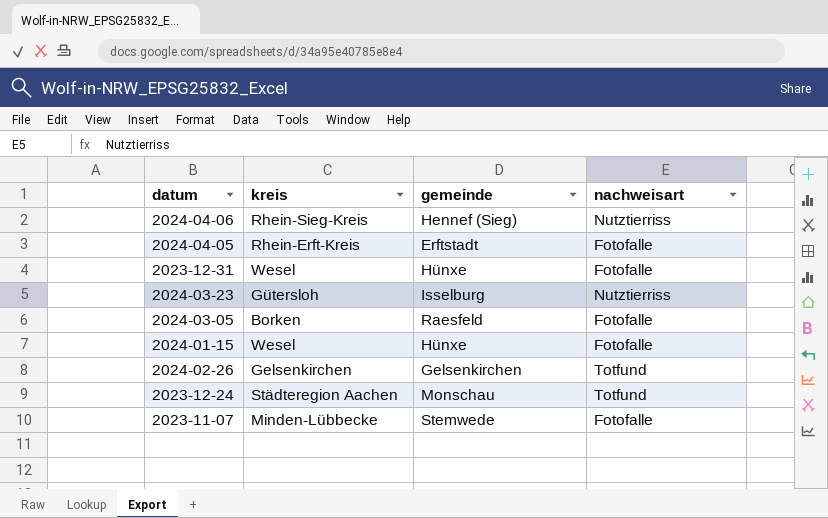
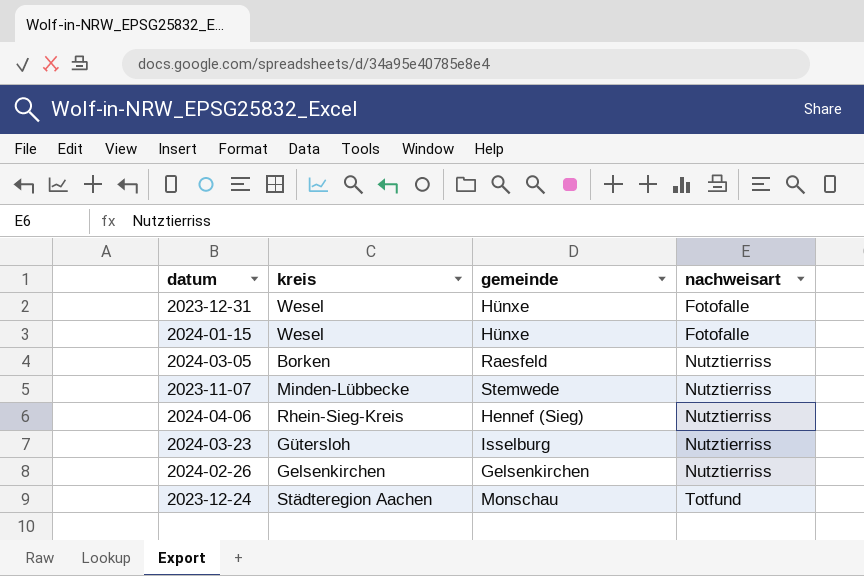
row order: none -> nachweisart ascending
row 2024-04-05: Rhein-Erft-Kreis | Erftstadt | Fotofalle -> none
2024-03-05 | nachweisart: Fotofalle -> Nutztierriss
2023-11-07 | nachweisart: Fotofalle -> Nutztierriss
2024-02-26 | nachweisart: Totfund -> Nutztierriss

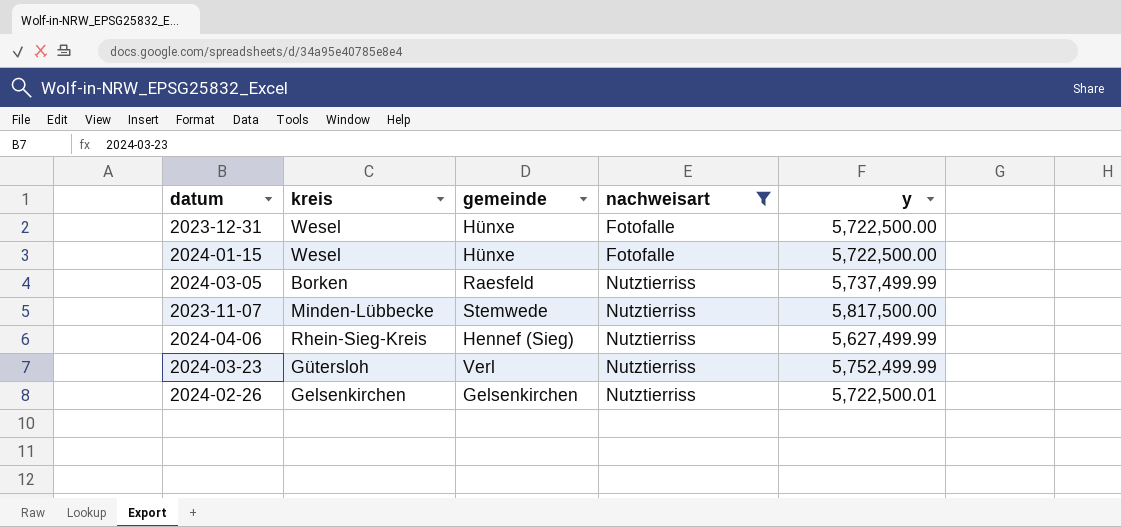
filter: none -> nachweisart != Totfund
column y | position: none -> 5
2024-03-23 | gemeinde: Isselburg -> Verl

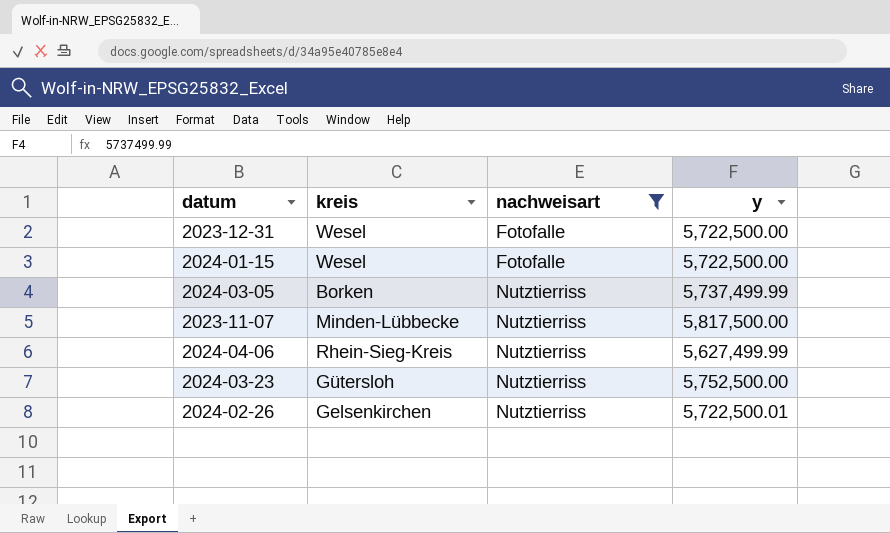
column gemeinde | position: 3 -> none
2024-03-23 | y: 5,752,499.99 -> 5,752,500.00

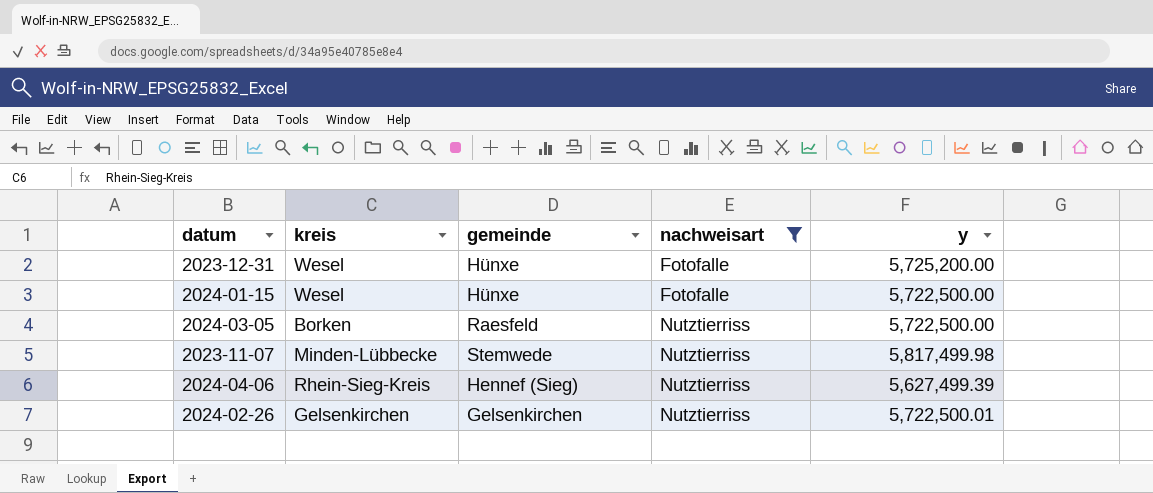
column gemeinde | position: none -> 3
row 2024-03-23: Gütersloh | Nutztierriss | 5,752,500.00 -> none
2023-12-31 | y: 5,722,500.00 -> 5,725,200.00
2024-03-05 | y: 5,737,499.99 -> 5,722,500.00
2023-11-07 | y: 5,817,500.00 -> 5,817,499.98
2024-04-06 | y: 5,627,499.99 -> 5,627,499.39

